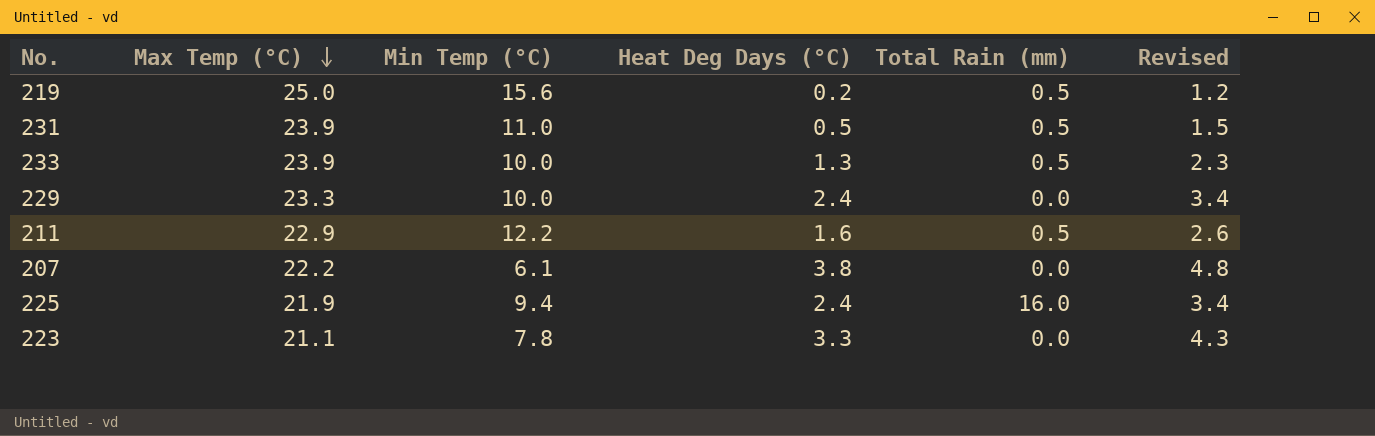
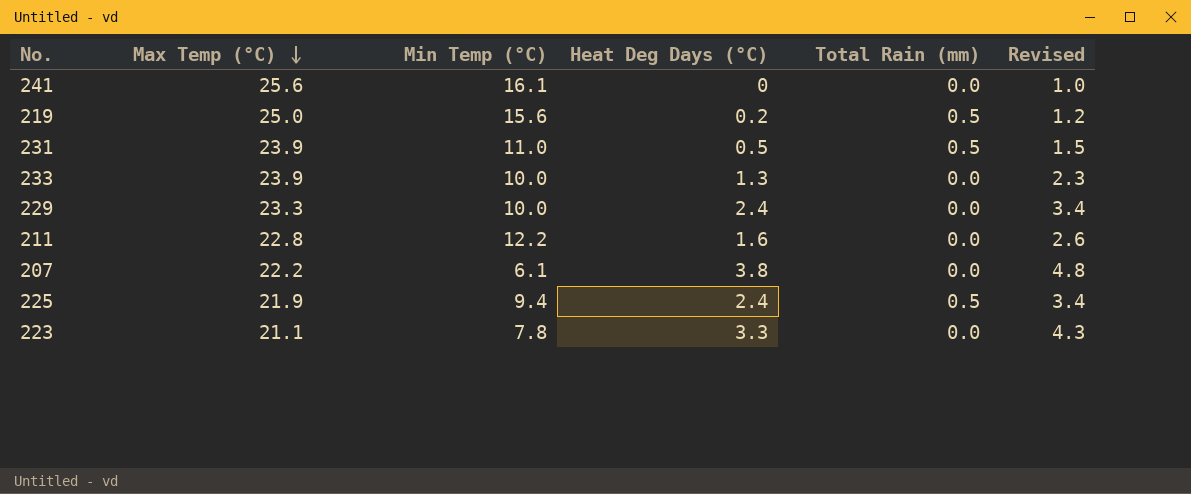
row 241: none -> 25.6 | 16.1 | 0 | 0.0 | 1.0
233 | Total Rain (mm): 0.5 -> 0.0
211 | Max Temp (°C): 22.9 -> 22.8
211 | Total Rain (mm): 0.5 -> 0.0
225 | Total Rain (mm): 16.0 -> 0.5

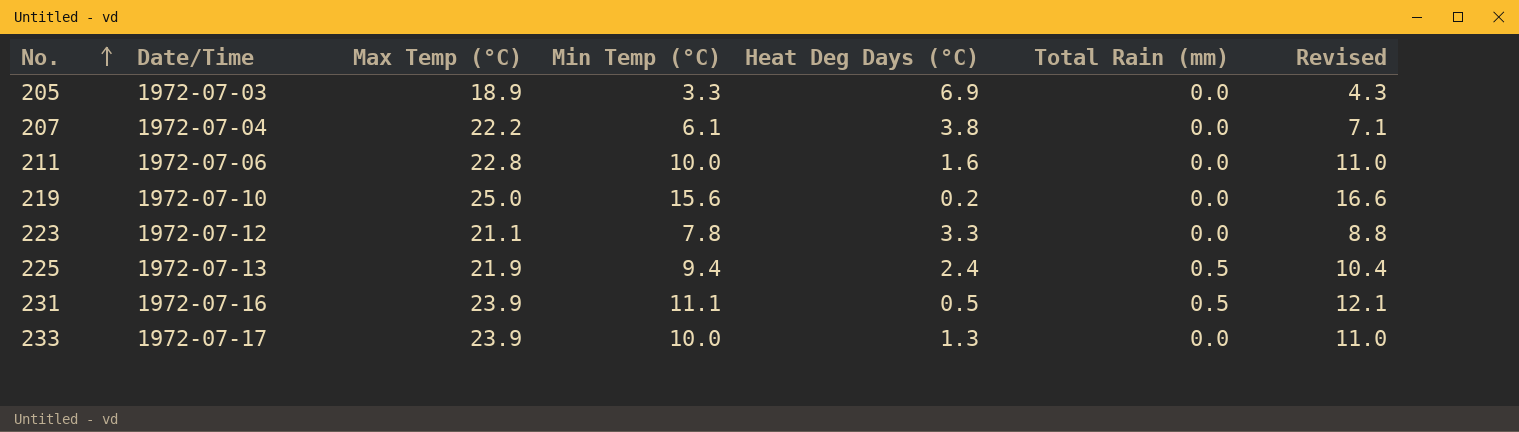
row order: Max Temp (°C) descending -> No. ascending
column Date/Time | position: none -> 2
column Revised | formula: [Heat Deg Days (°C)] + 1 -> [Min Temp (°C)] + 1
row 241: 25.6 | 16.1 | 0 | 0.0 | 1.0 -> none
row 229: 23.3 | 10.0 | 2.4 | 0.0 | 3.4 -> none
row 205: none -> 1972-07-03 | 18.9 | 3.3 | 6.9 | 0.0 | 4.3
211 | Min Temp (°C): 12.2 -> 10.0
219 | Total Rain (mm): 0.5 -> 0.0
231 | Min Temp (°C): 11.0 -> 11.1

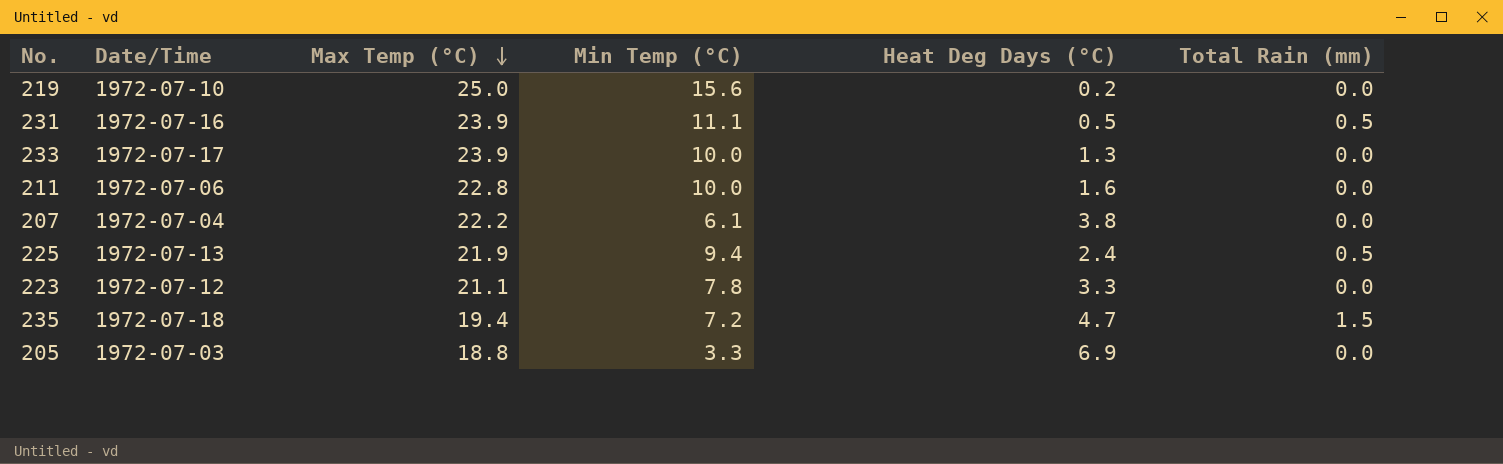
row order: No. ascending -> Max Temp (°C) descending
column Revised | formula: [Min Temp (°C)] + 1 -> none
row 235: none -> 1972-07-18 | 19.4 | 7.2 | 4.7 | 1.5
205 | Max Temp (°C): 18.9 -> 18.8

